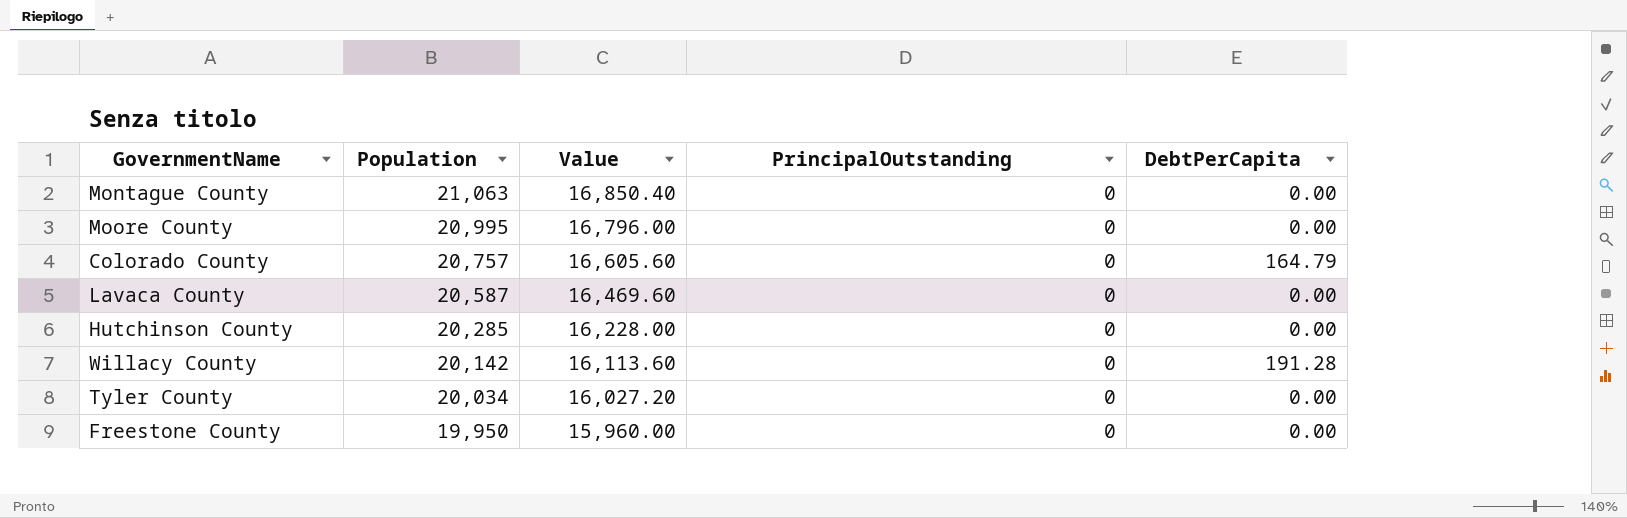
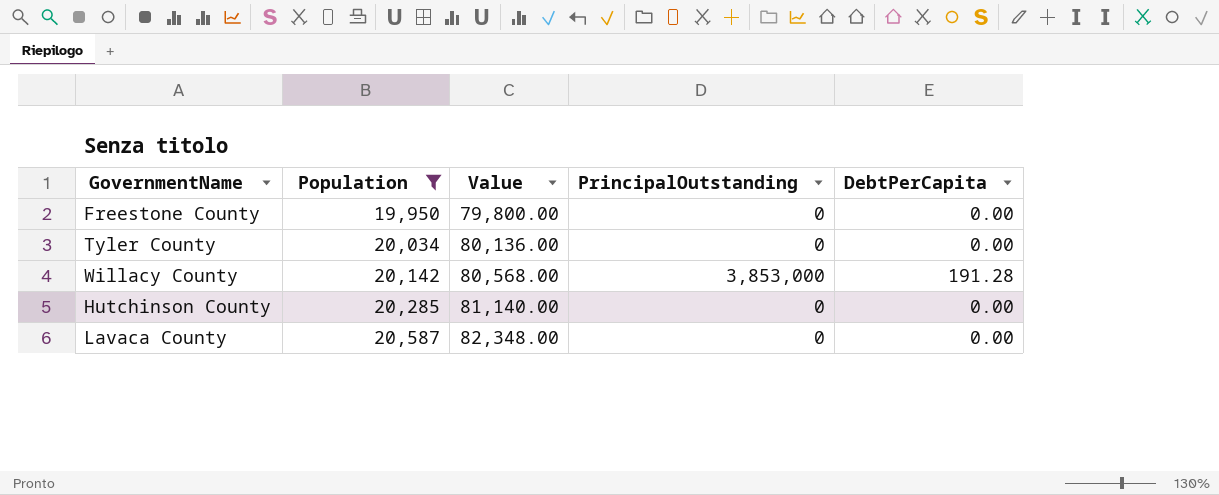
filter: none -> Population <= 20,587
row order: Population descending -> Population ascending
column Value | formula: [Population] * 0.8 -> [Population] * 4
Willacy County | PrincipalOutstanding: 0 -> 3,853,000

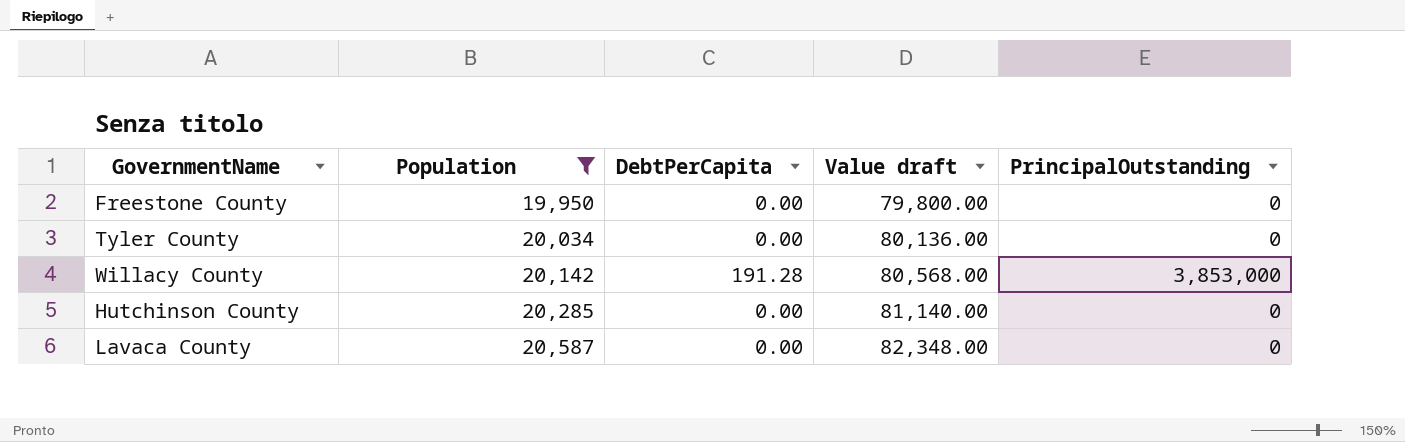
column DebtPerCapita | position: 5 -> 3
column name: Value -> Value draft

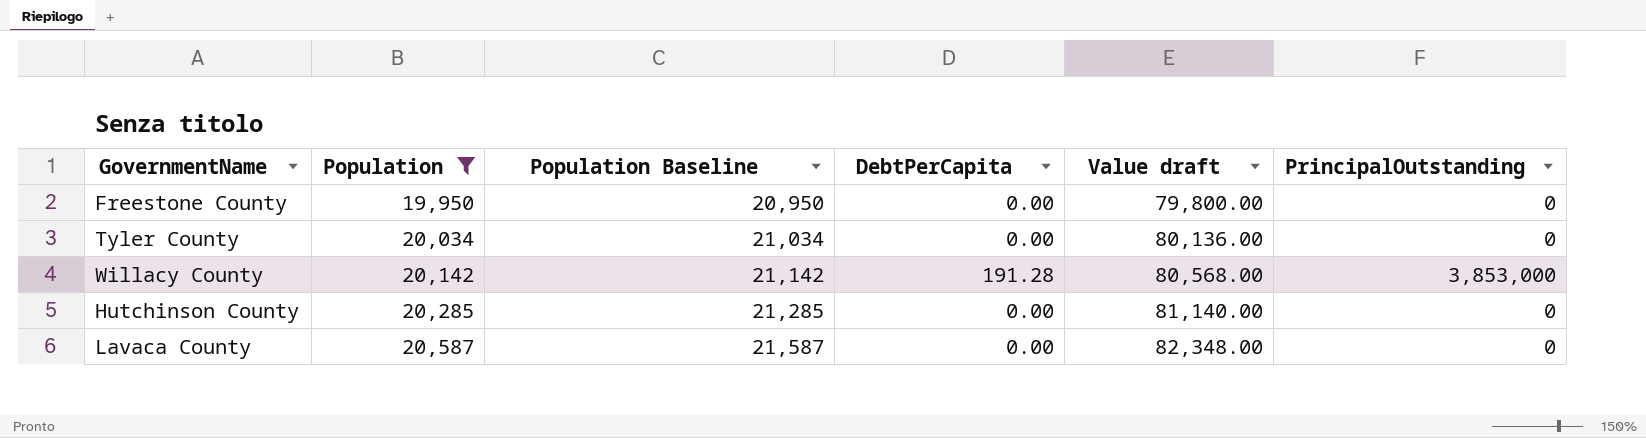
column Population Baseline | formula: none -> [Population] + 1000

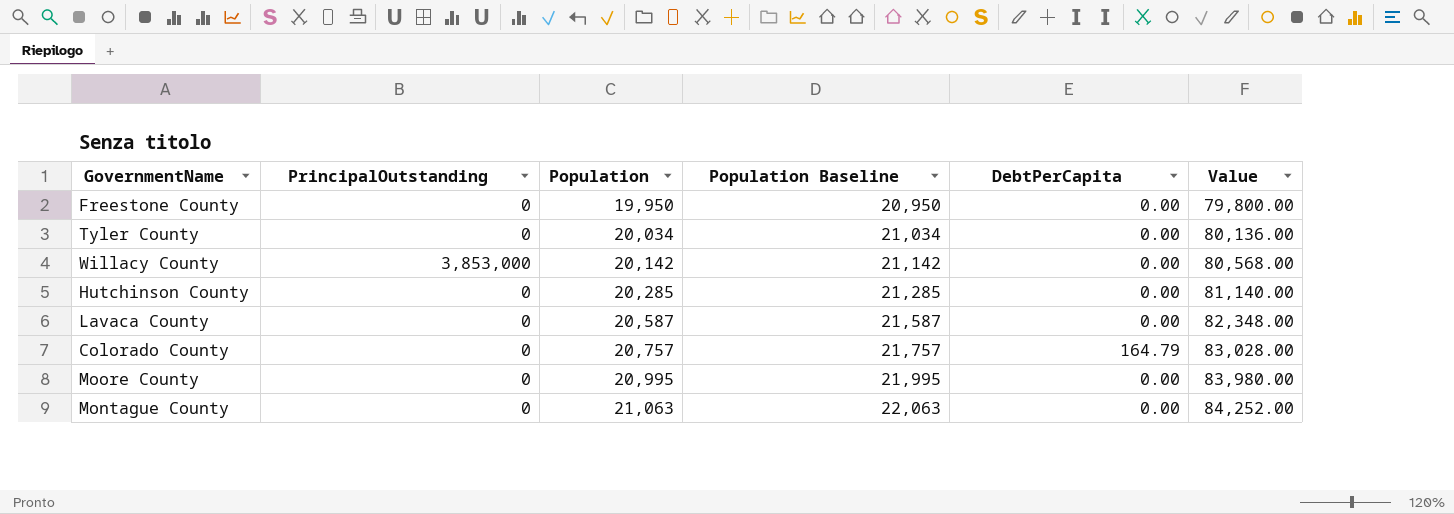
filter: Population <= 20,587 -> none
column PrincipalOutstanding | position: 6 -> 2
column name: Value draft -> Value
Willacy County | DebtPerCapita: 191.28 -> 0.00

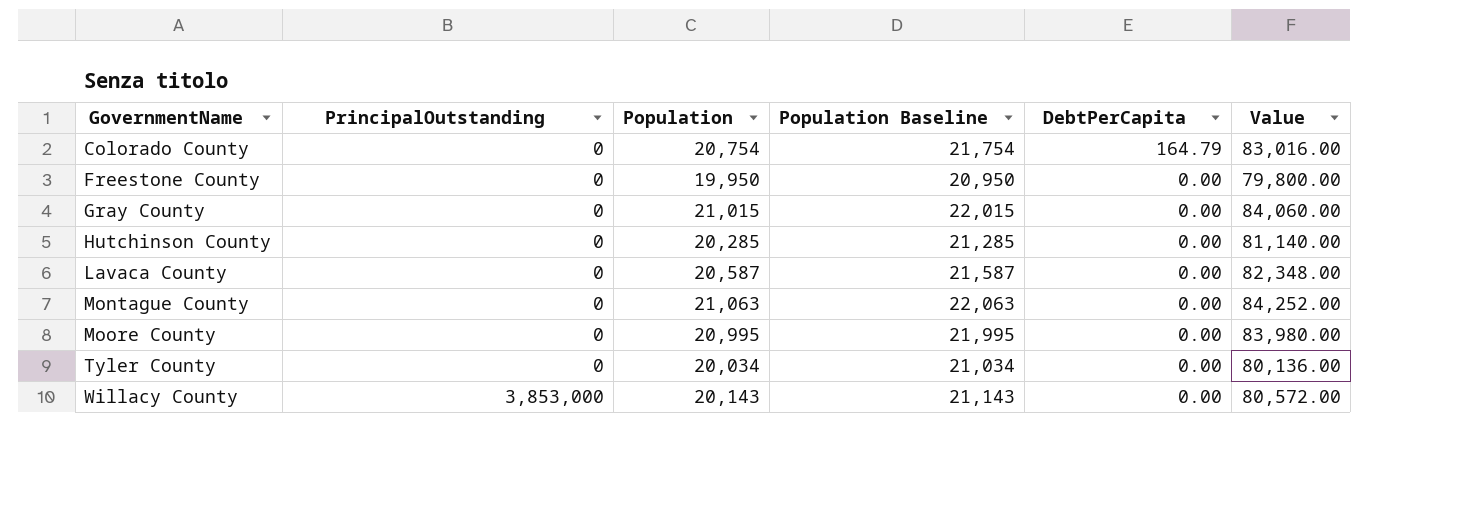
row order: Population ascending -> GovernmentName ascending
Colorado County | Population: 20,757 -> 20,754
Colorado County | Population Baseline: 21,757 -> 21,754
Colorado County | Value: 83,028.00 -> 83,016.00
row Gray County: none -> 0 | 21,015 | 22,015 | 0.00 | 84,060.00
Willacy County | Population: 20,142 -> 20,143
Willacy County | Population Baseline: 21,142 -> 21,143
Willacy County | Value: 80,568.00 -> 80,572.00

